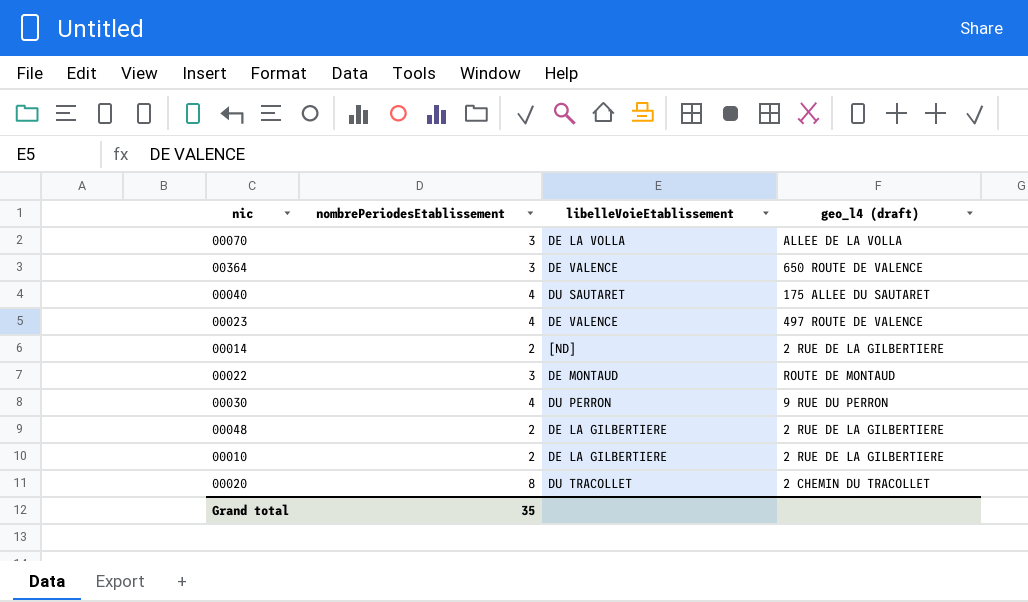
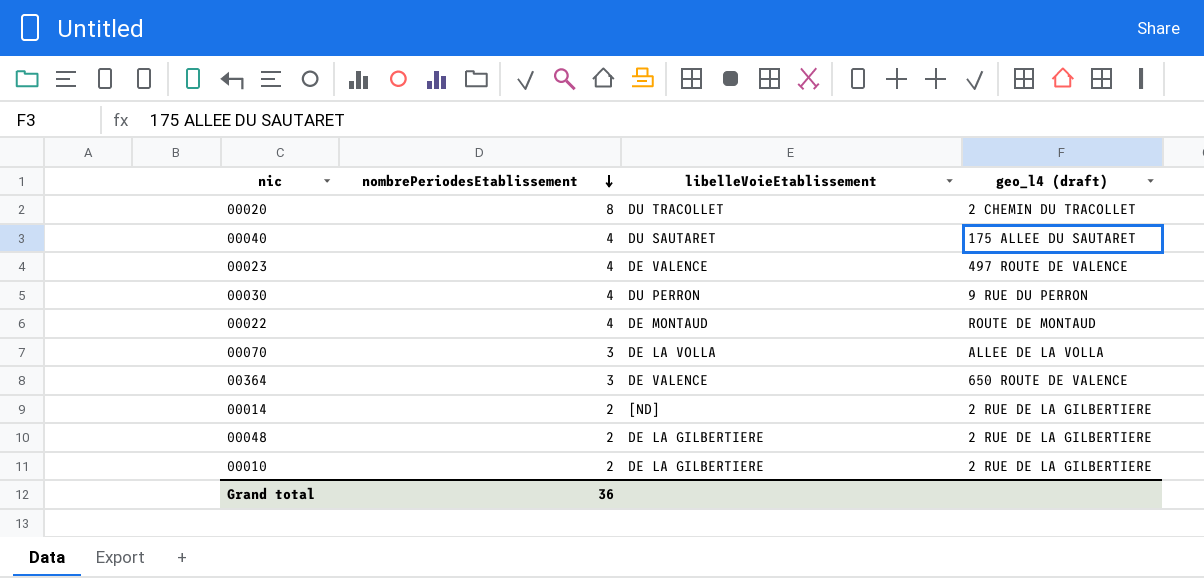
row order: none -> nombrePeriodesEtablissement descending
00022 | nombrePeriodesEtablissement: 3 -> 4
Grand total | nombrePeriodesEtablissement: 35 -> 36

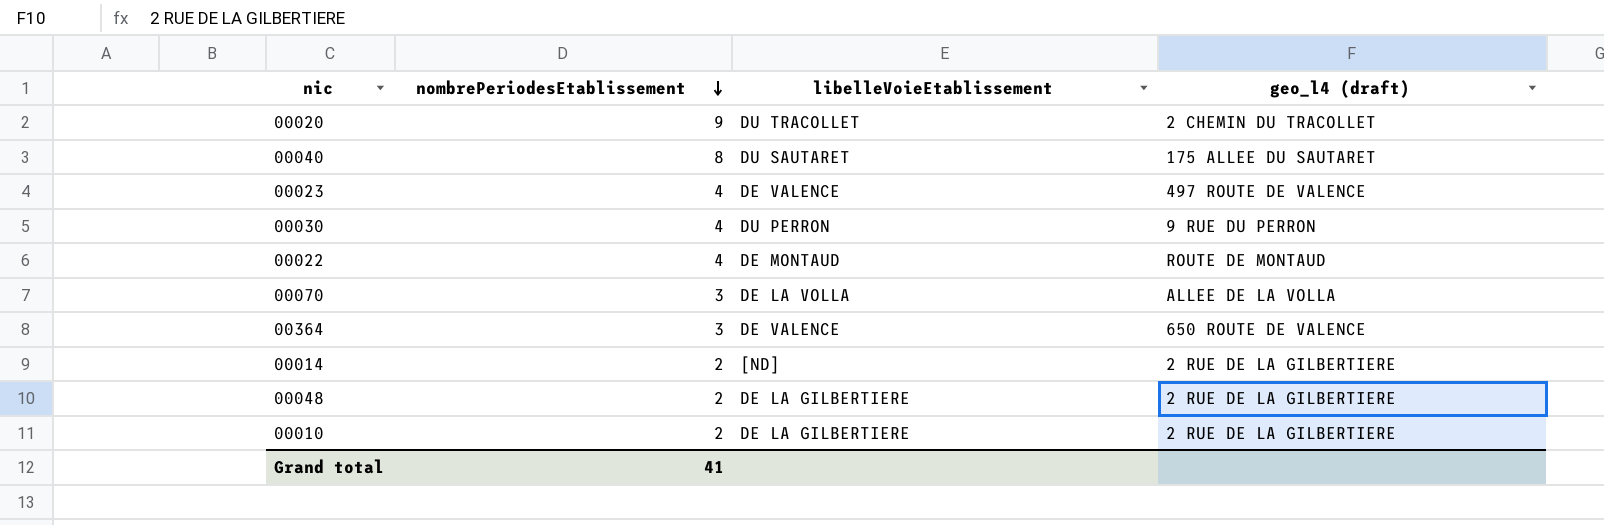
00020 | nombrePeriodesEtablissement: 8 -> 9
00040 | nombrePeriodesEtablissement: 4 -> 8
Grand total | nombrePeriodesEtablissement: 36 -> 41

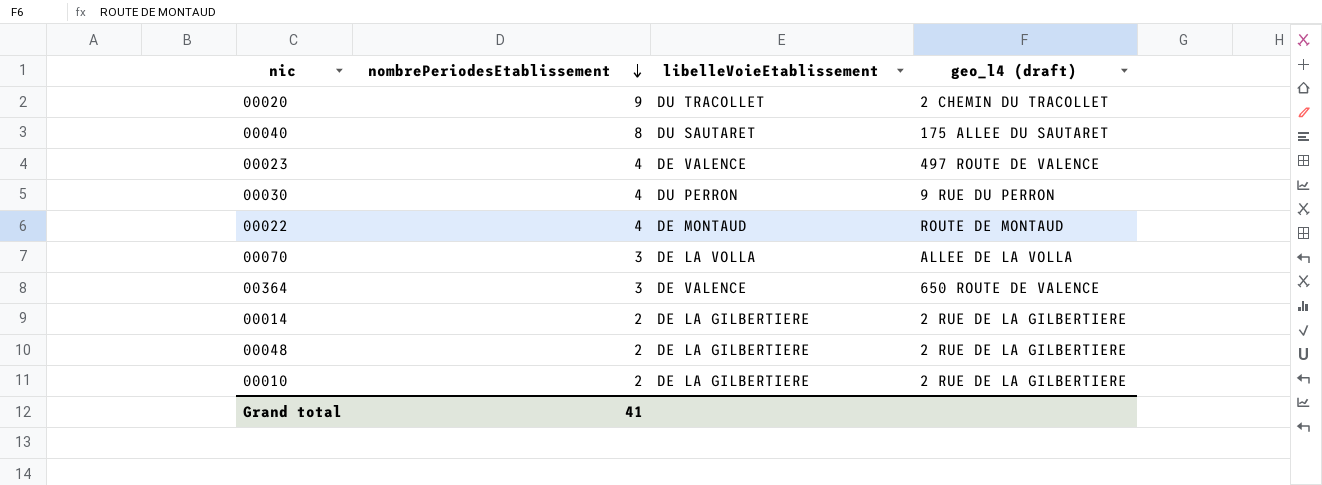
00014 | libelleVoieEtablissement: [ND] -> DE LA GILBERTIERE

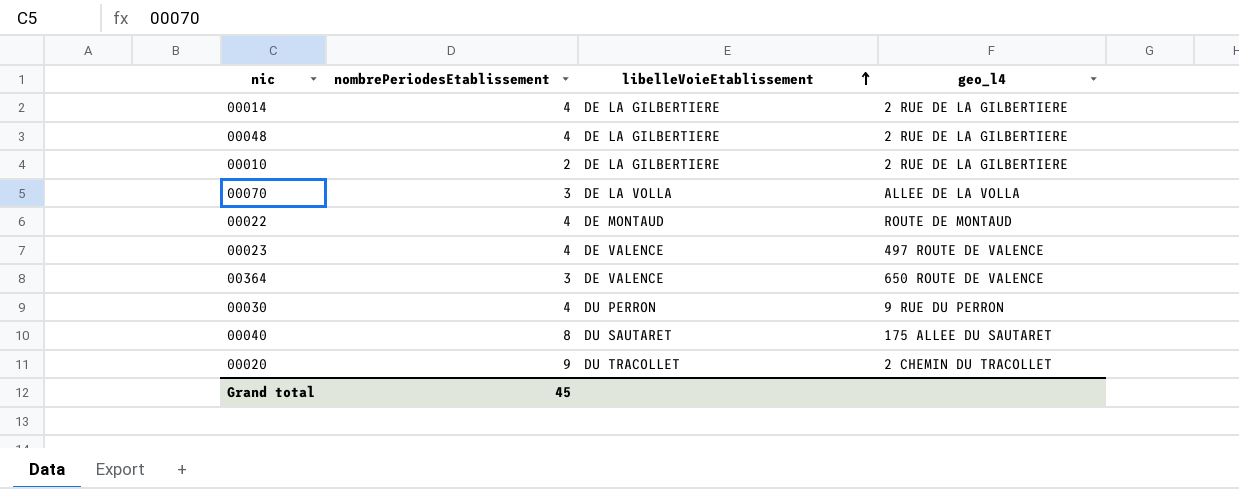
row order: nombrePeriodesEtablissement descending -> libelleVoieEtablissement ascending
column name: geo_l4 (draft) -> geo_l4
00014 | nombrePeriodesEtablissement: 2 -> 4
00048 | nombrePeriodesEtablissement: 2 -> 4
Grand total | nombrePeriodesEtablissement: 41 -> 45

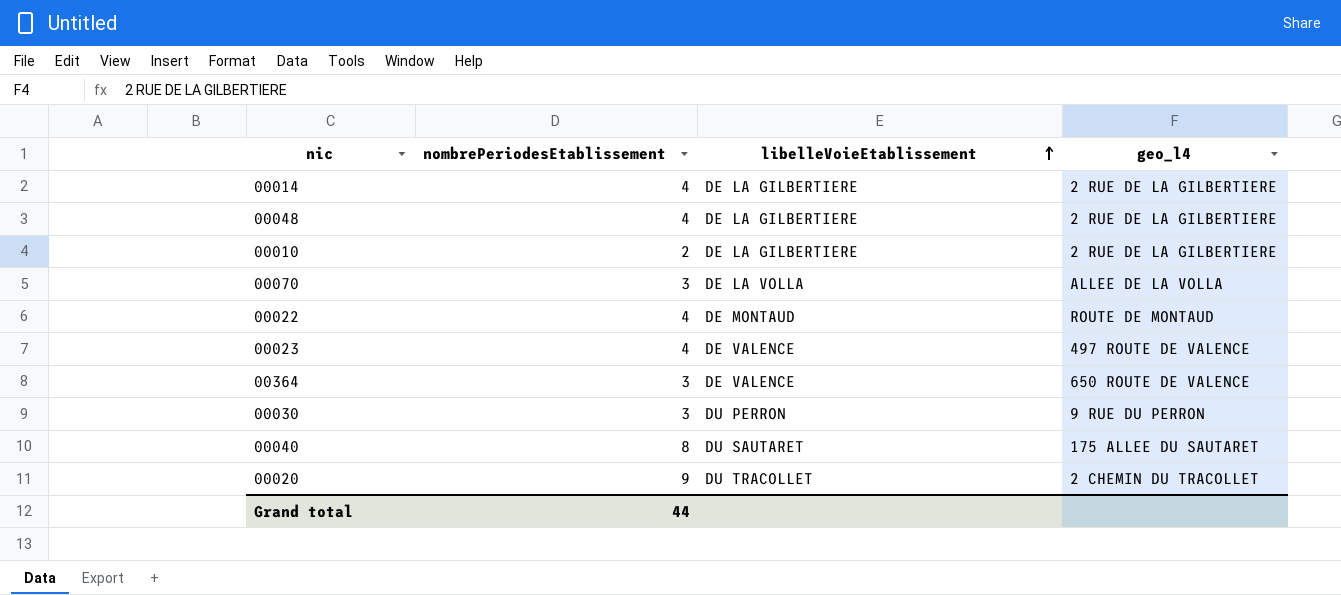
00030 | nombrePeriodesEtablissement: 4 -> 3
Grand total | nombrePeriodesEtablissement: 45 -> 44

